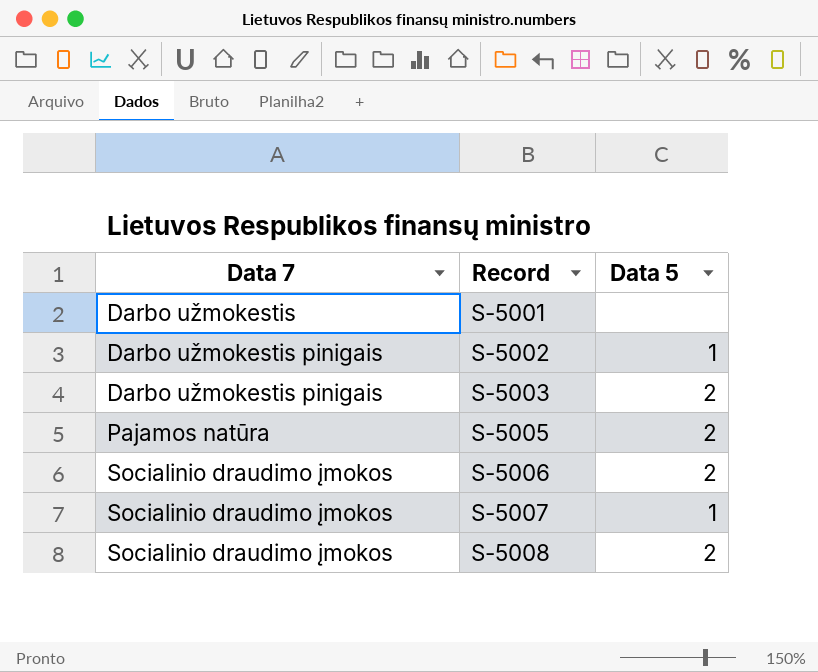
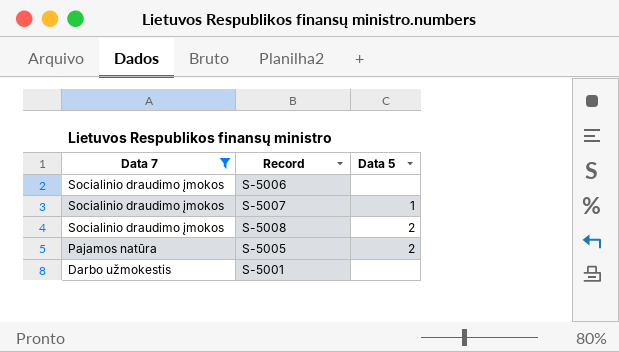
filter: none -> Data 7 != Darbo užmokestis pinigais
row order: Data 7 ascending -> Data 7 descending
S-5006 | Data 5: 2 -> none

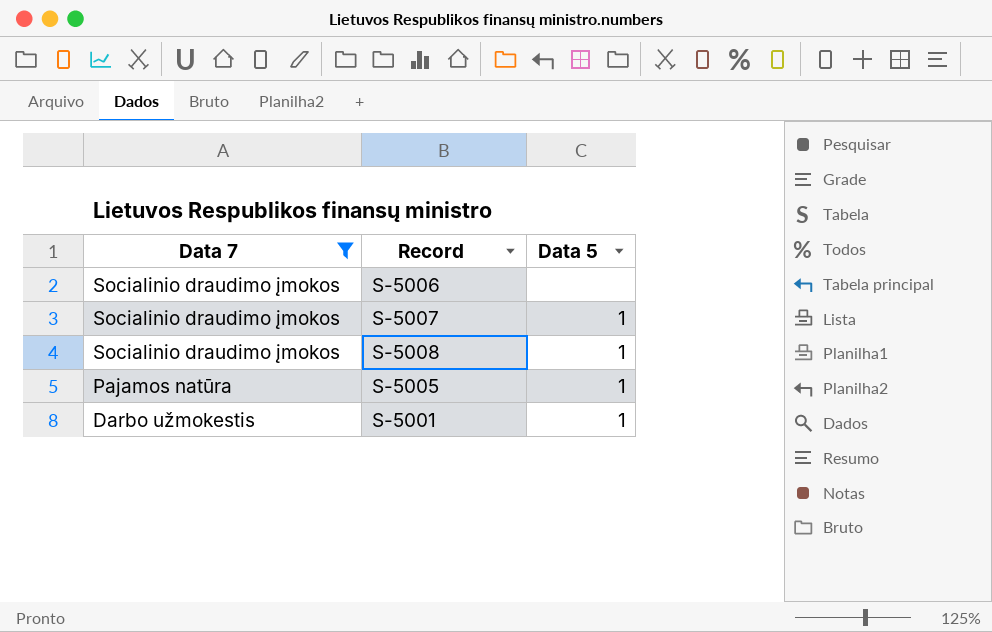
S-5008 | Data 5: 2 -> 1
S-5005 | Data 5: 2 -> 1
S-5001 | Data 5: none -> 1

